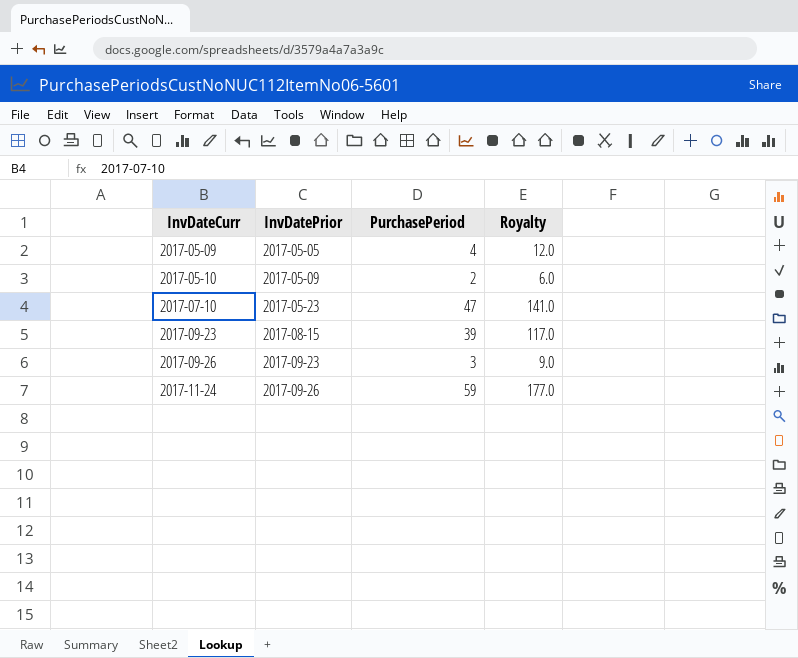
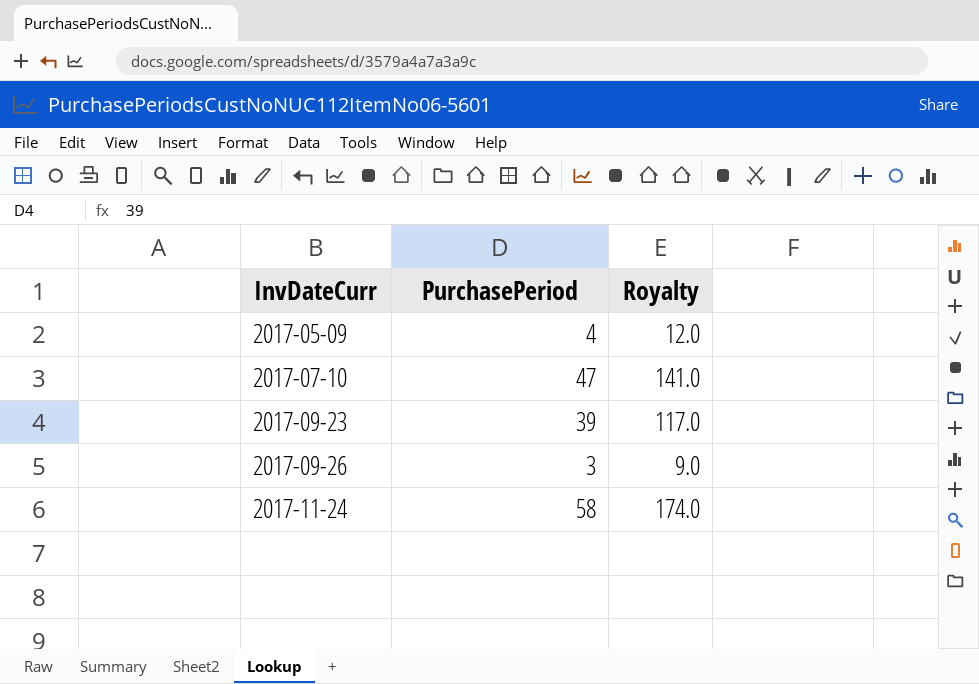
column InvDatePrior | position: 2 -> none
row 2017-05-10: 2017-05-09 | 2 | 6.0 -> none
2017-11-24 | PurchasePeriod: 59 -> 58
2017-11-24 | Royalty: 177.0 -> 174.0

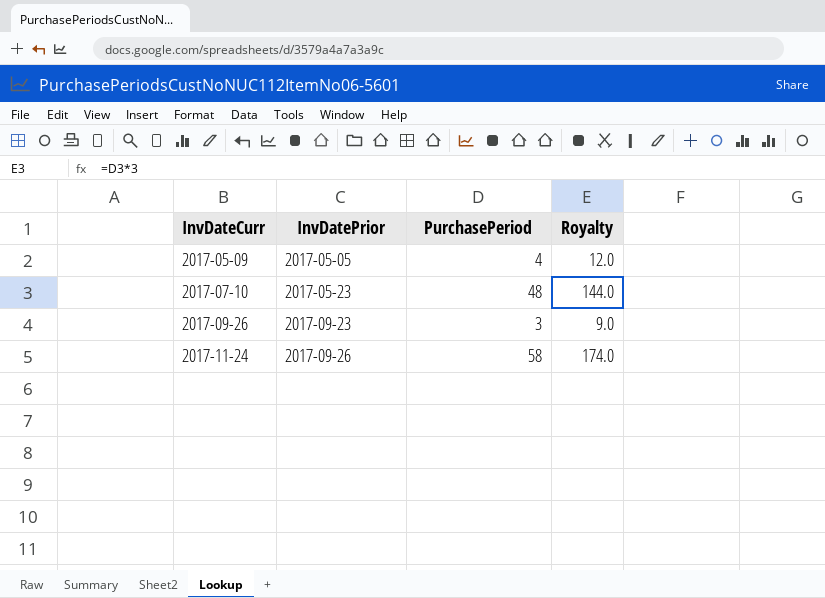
column InvDatePrior | position: none -> 2
row 2017-09-23: 39 | 117.0 -> none
2017-07-10 | PurchasePeriod: 47 -> 48
2017-07-10 | Royalty: 141.0 -> 144.0

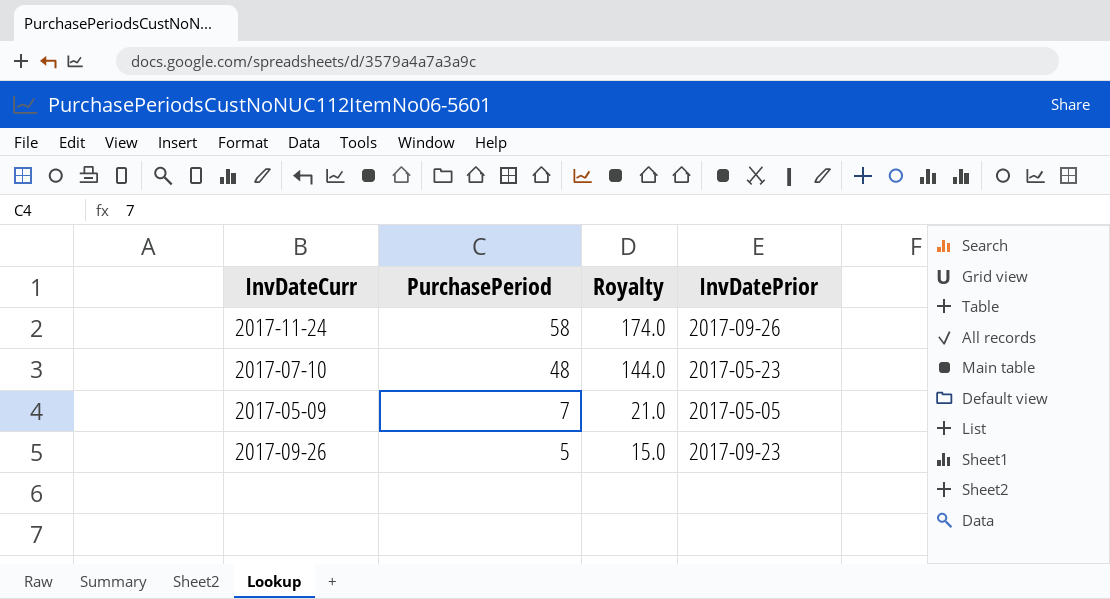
row order: InvDateCurr ascending -> PurchasePeriod descending
column InvDatePrior | position: 2 -> 4
2017-05-09 | PurchasePeriod: 4 -> 7
2017-05-09 | Royalty: 12.0 -> 21.0
2017-09-26 | PurchasePeriod: 3 -> 5
2017-09-26 | Royalty: 9.0 -> 15.0

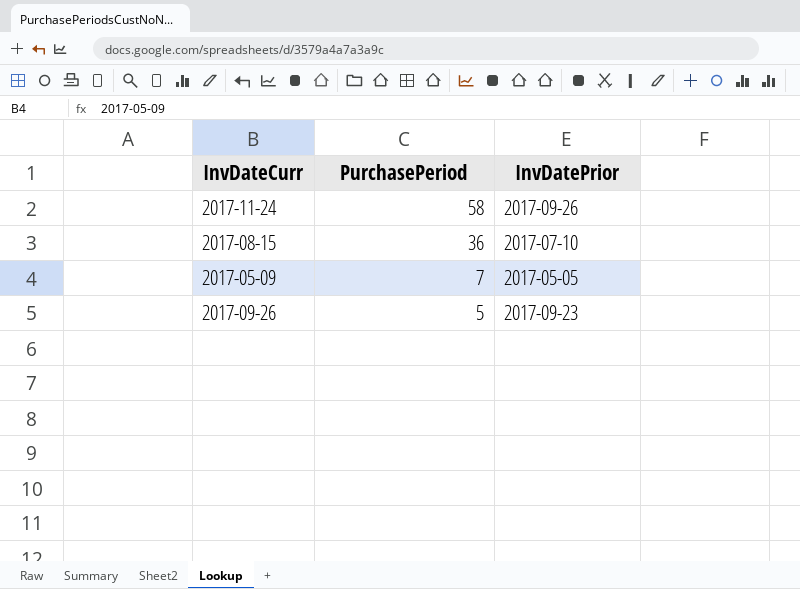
column Royalty | formula: [PurchasePeriod] * 3 -> none
row 2017-07-10: 48 | 144.0 | 2017-05-23 -> none
row 2017-08-15: none -> 36 | 2017-07-10

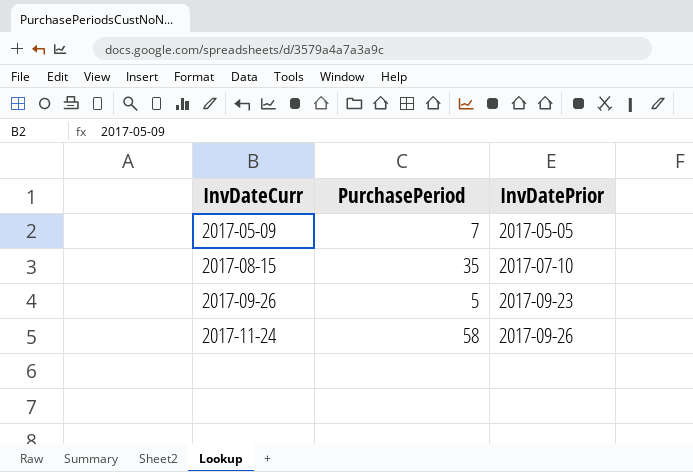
row order: PurchasePeriod descending -> InvDateCurr ascending
2017-08-15 | PurchasePeriod: 36 -> 35

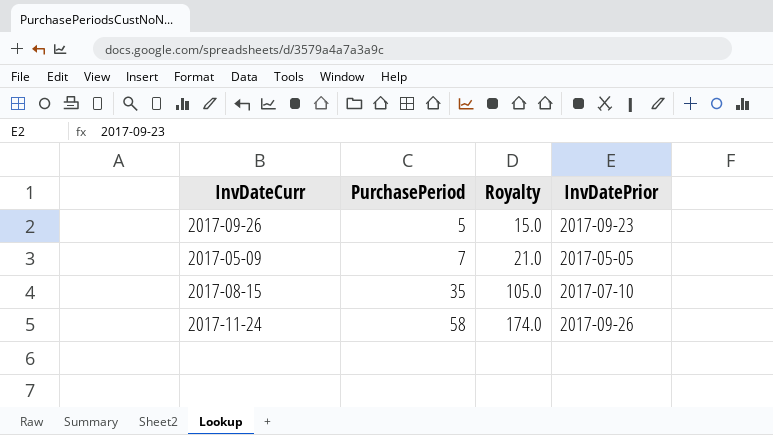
row order: InvDateCurr ascending -> PurchasePeriod ascending
column Royalty | formula: none -> [PurchasePeriod] * 3

